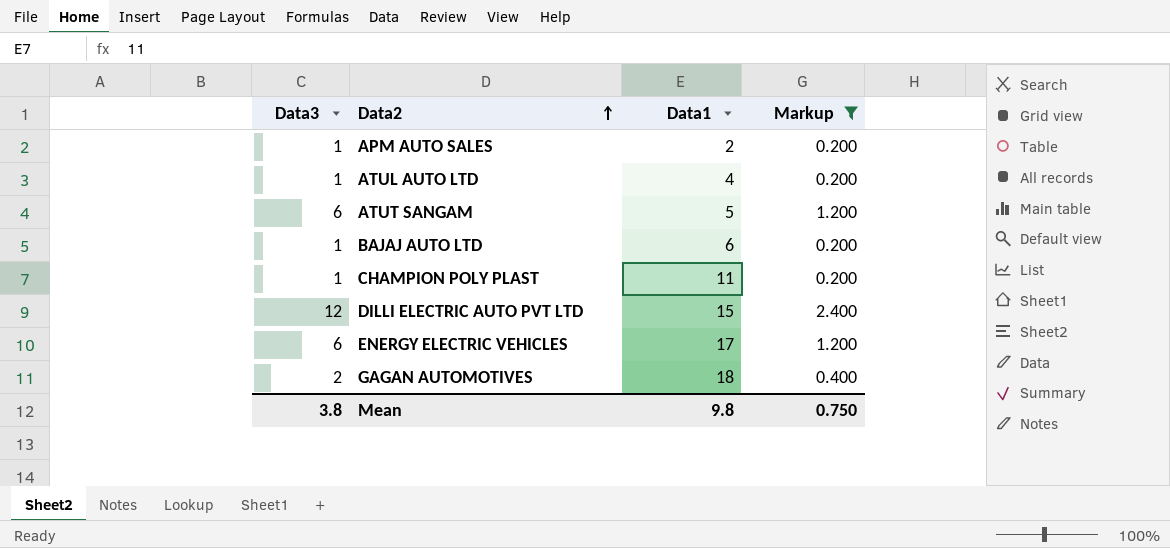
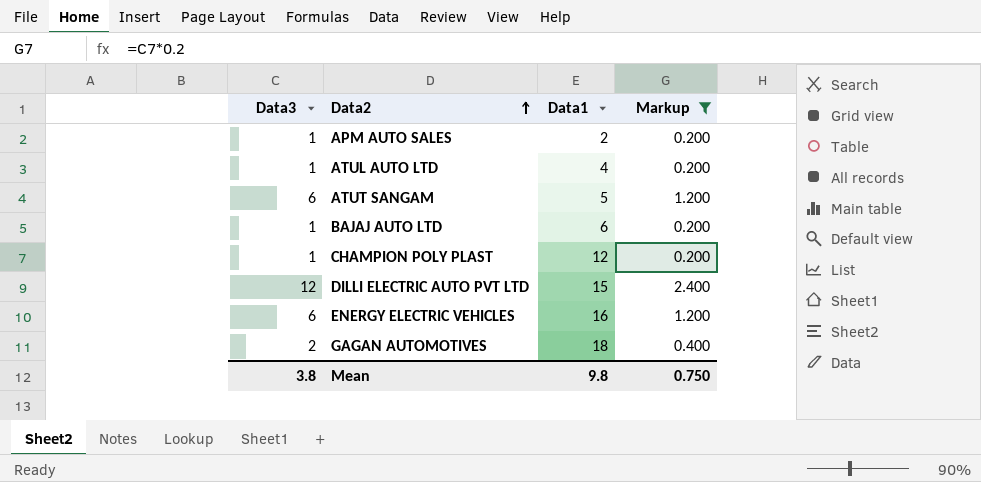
CHAMPION POLY PLAST | Data1: 11 -> 12
ENERGY ELECTRIC VEHICLES | Data1: 17 -> 16

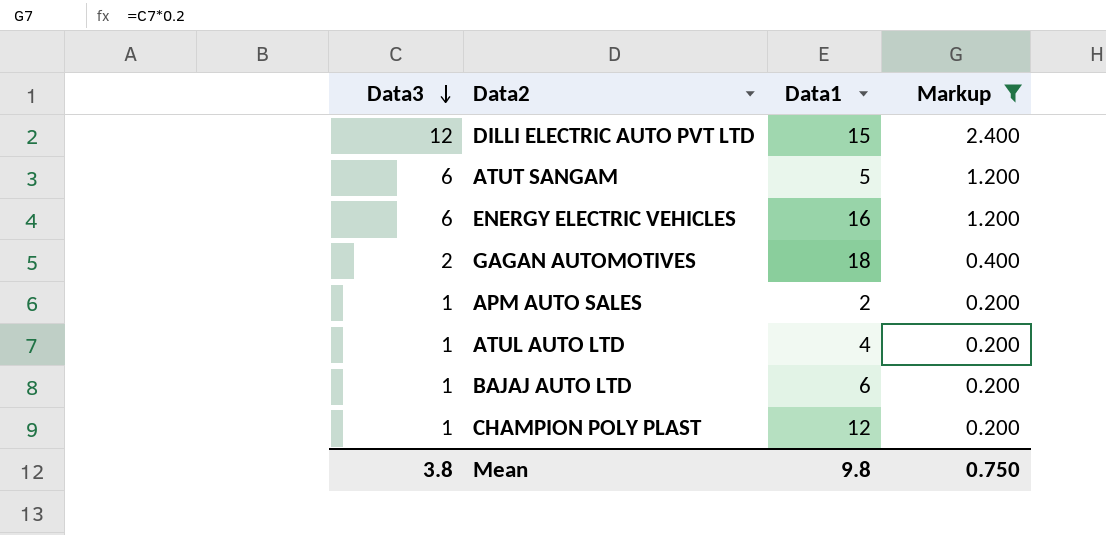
row order: Data2 ascending -> Data3 descending

